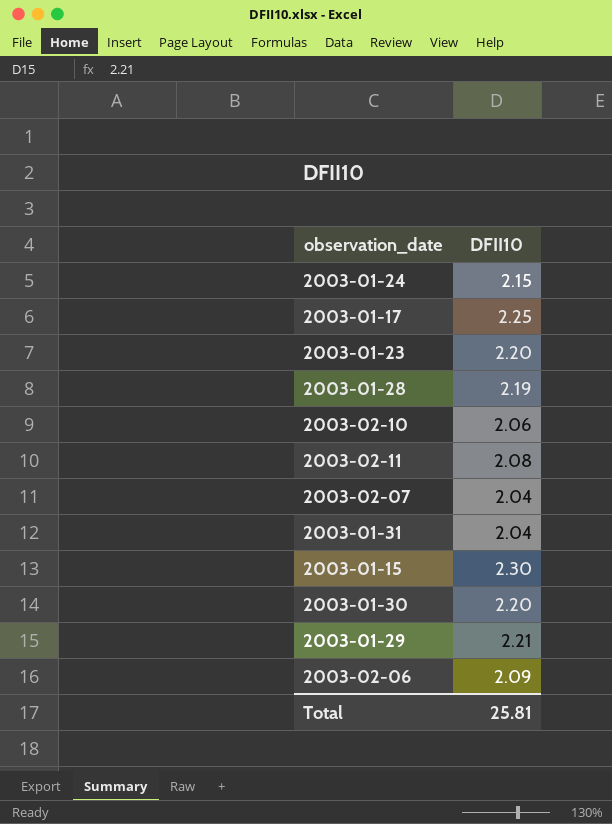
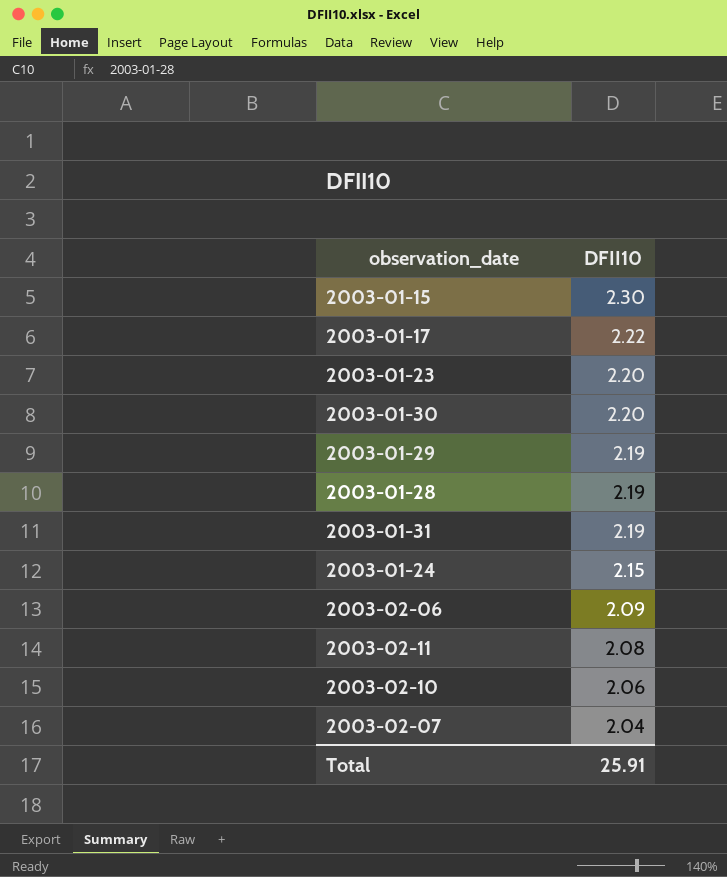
row order: none -> DFII10 descending
2003-01-17 | DFII10: 2.25 -> 2.22
2003-01-29 | DFII10: 2.21 -> 2.19
2003-01-31 | DFII10: 2.04 -> 2.19
Total | DFII10: 25.81 -> 25.91

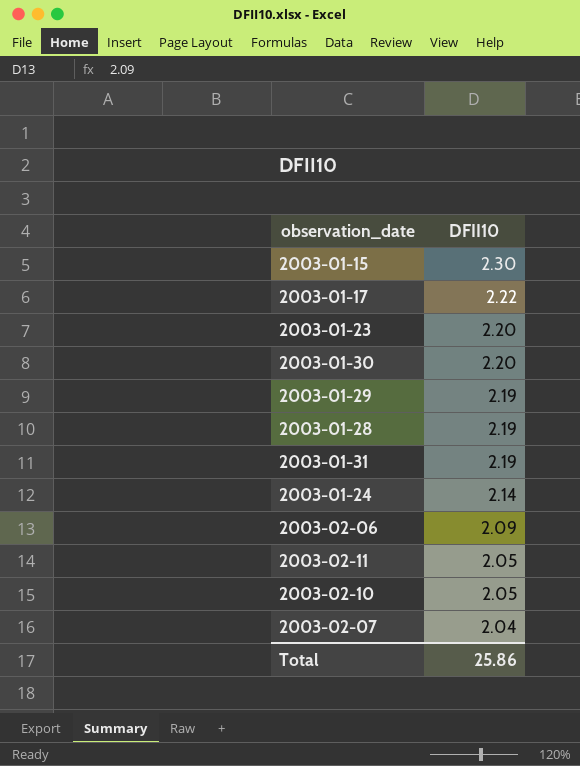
2003-01-24 | DFII10: 2.15 -> 2.14
2003-02-11 | DFII10: 2.08 -> 2.05
2003-02-10 | DFII10: 2.06 -> 2.05
Total | DFII10: 25.91 -> 25.86

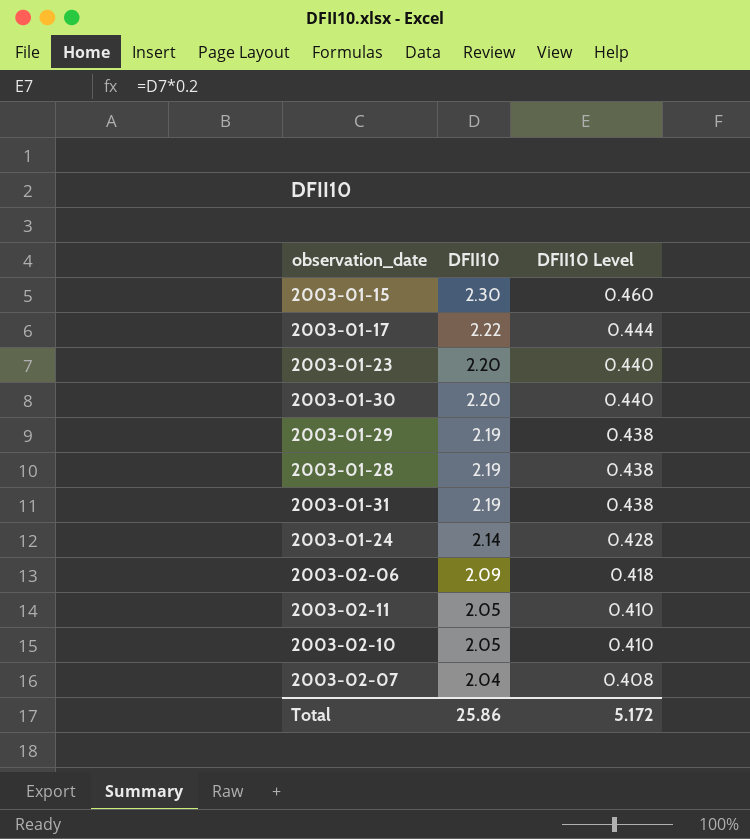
column DFII10 Level | formula: none -> [DFII10] * 0.2

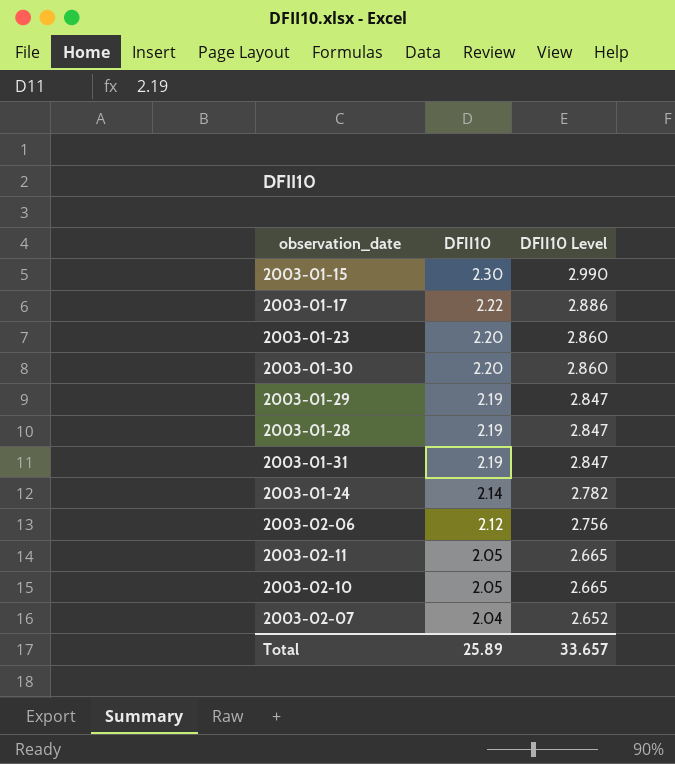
column DFII10 Level | formula: [DFII10] * 0.2 -> [DFII10] * 1.3
2003-02-06 | DFII10: 2.09 -> 2.12
Total | DFII10: 25.86 -> 25.89
Total | DFII10 Level: 5.172 -> 33.657

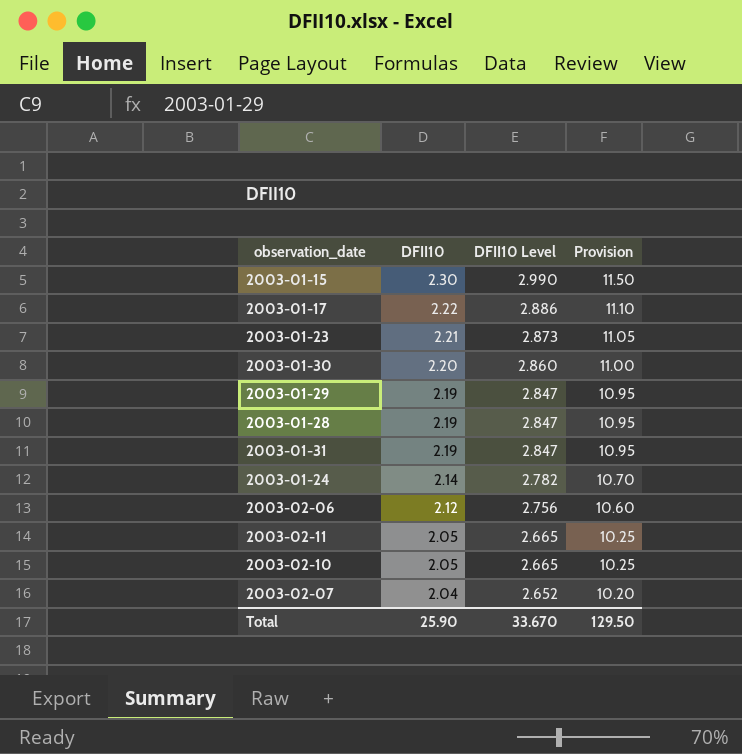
column Provision | formula: none -> [DFII10] * 5
2003-01-23 | DFII10: 2.20 -> 2.21
2003-01-23 | DFII10 Level: 2.860 -> 2.873
Total | DFII10: 25.89 -> 25.90
Total | DFII10 Level: 33.657 -> 33.670

